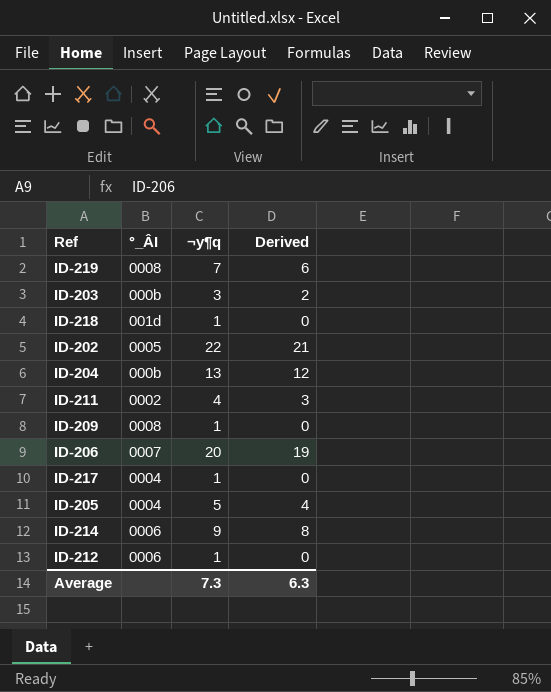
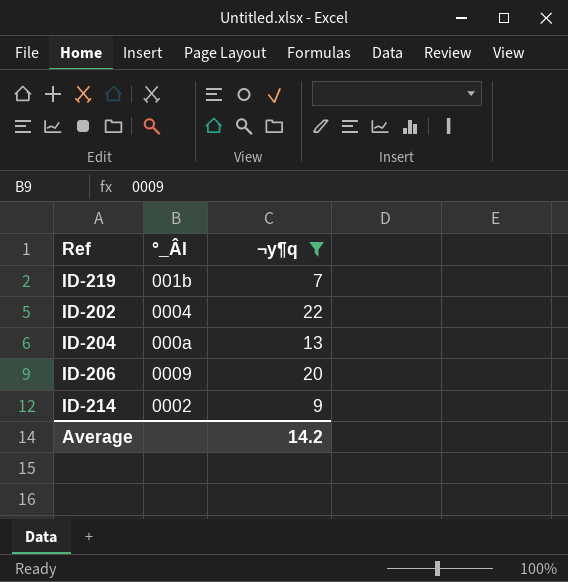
filter: none -> ¬y¶q >= 7
column Derived | formula: [¬y¶q] - 1 -> none
ID-219 | °_ÂI: 0008 -> 001b
ID-202 | °_ÂI: 0005 -> 0004
ID-204 | °_ÂI: 000b -> 000a
ID-206 | °_ÂI: 0007 -> 0009
ID-214 | °_ÂI: 0006 -> 0002
Average | ¬y¶q: 7.3 -> 14.2

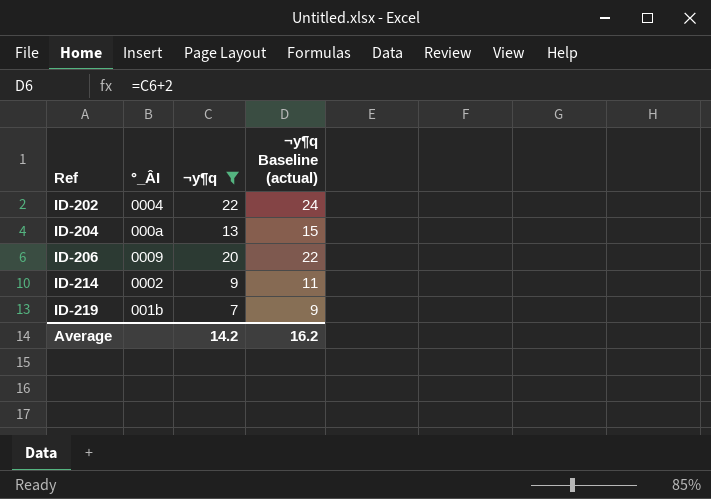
row order: none -> Ref ascending
column ¬y¶q Baseline (actual) | formula: none -> [¬y¶q] + 2

